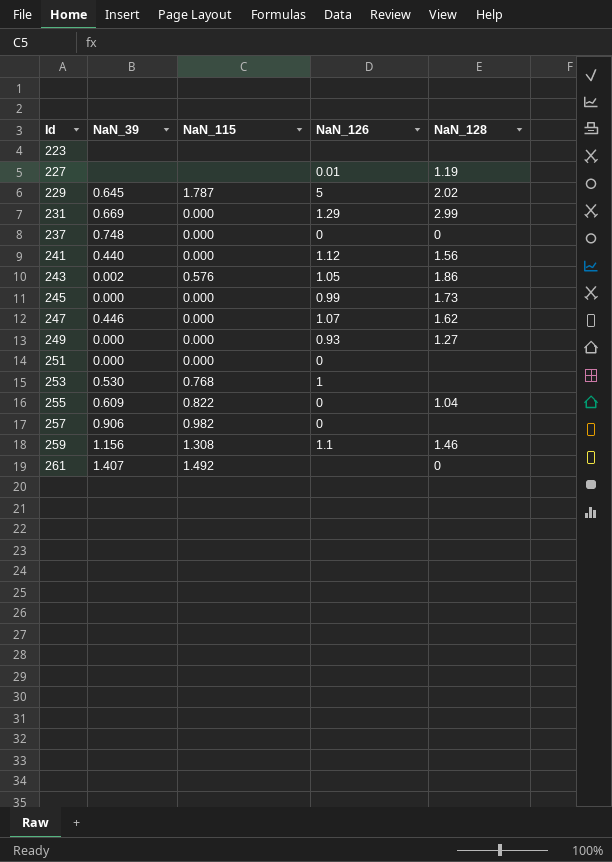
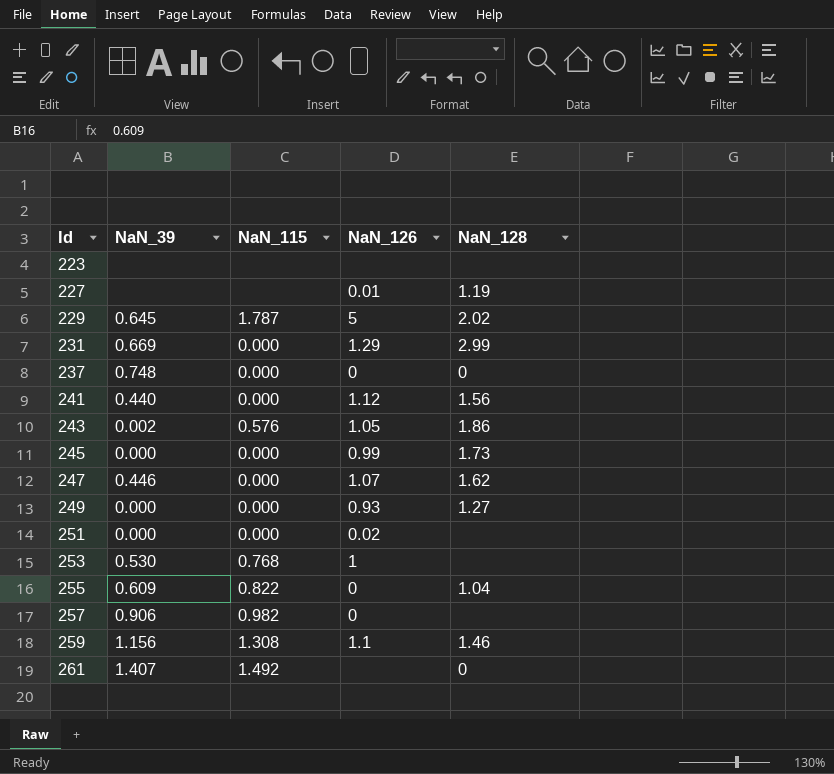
251 | NaN_126: 0 -> 0.02

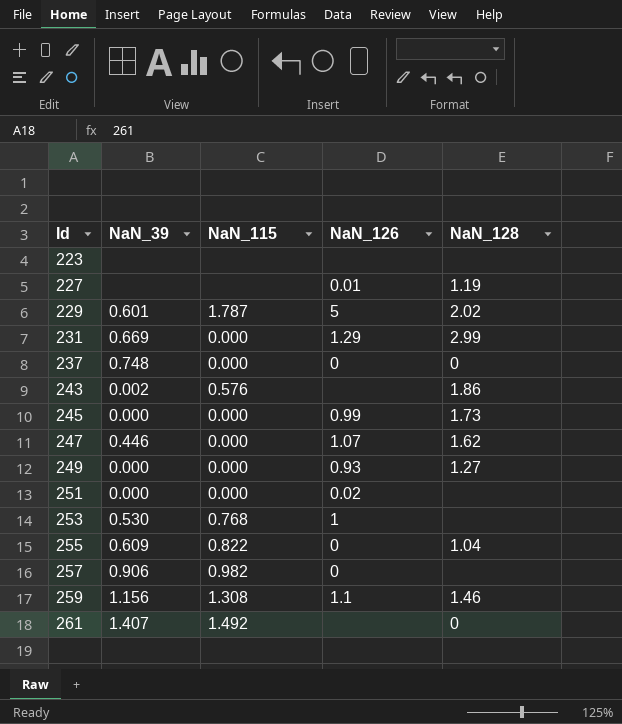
row 241: 0.440 | 0.000 | 1.12 | 1.56 -> none
229 | NaN_39: 0.645 -> 0.601
243 | NaN_126: 1.05 -> none

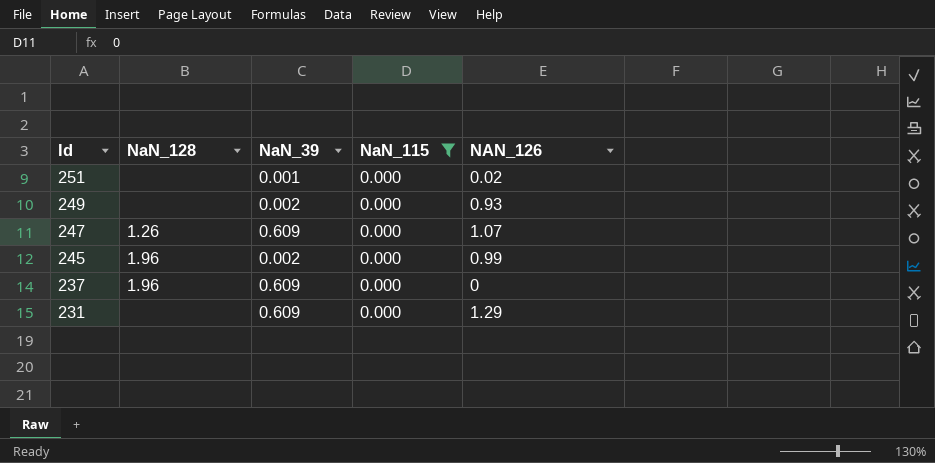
filter: none -> NaN_115 = 0.000
row order: Id ascending -> Id descending
column NaN_128 | position: 5 -> 2
column name: NaN_126 -> NAN_126
251 | NaN_39: 0.000 -> 0.001
249 | NaN_128: 1.27 -> none
249 | NaN_39: 0.000 -> 0.002
247 | NaN_128: 1.62 -> 1.26
247 | NaN_39: 0.446 -> 0.609
245 | NaN_128: 1.73 -> 1.96
245 | NaN_39: 0.000 -> 0.002
237 | NaN_128: 0 -> 1.96
237 | NaN_39: 0.748 -> 0.609
231 | NaN_128: 2.99 -> none
231 | NaN_39: 0.669 -> 0.609

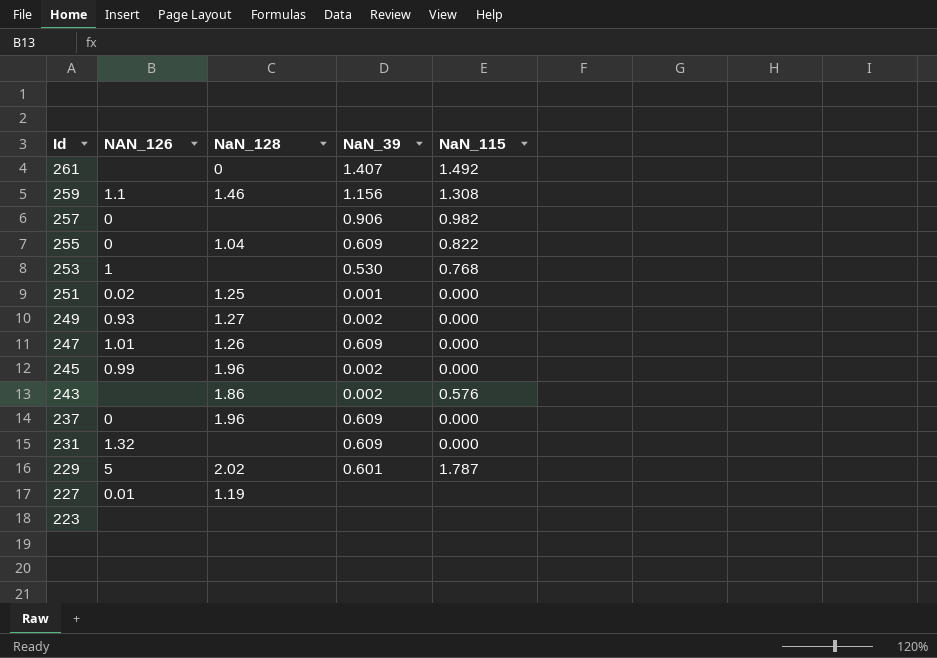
filter: NaN_115 = 0.000 -> none
column NAN_126 | position: 5 -> 2
251 | NaN_128: none -> 1.25
249 | NaN_128: none -> 1.27
247 | NAN_126: 1.07 -> 1.01
231 | NAN_126: 1.29 -> 1.32

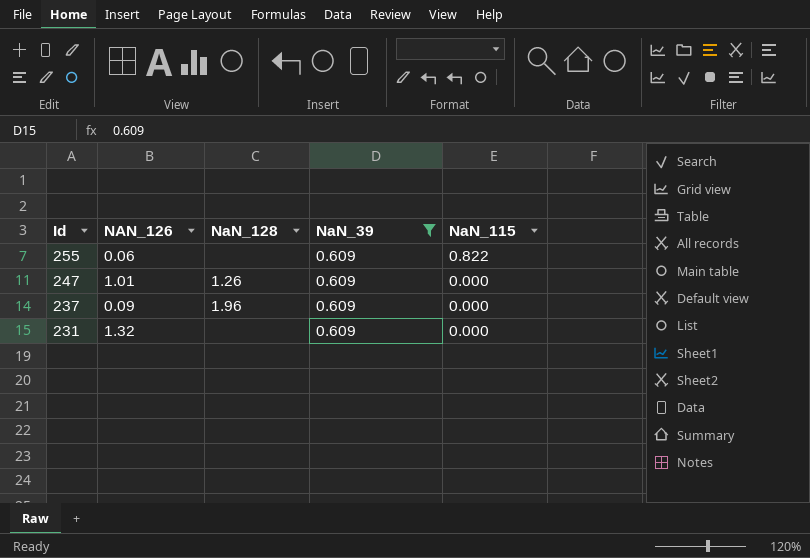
filter: none -> NaN_39 = 0.609
255 | NAN_126: 0 -> 0.06
255 | NaN_128: 1.04 -> none
237 | NAN_126: 0 -> 0.09

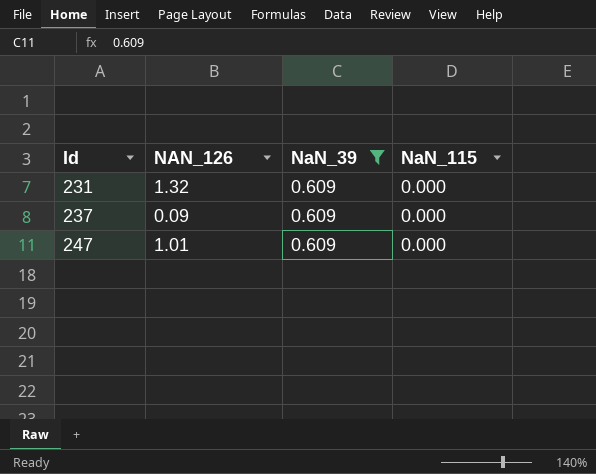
row order: Id descending -> Id ascending
column NaN_128 | position: 3 -> none
row 255: 0.06 | none | 0.609 | 0.822 -> none

